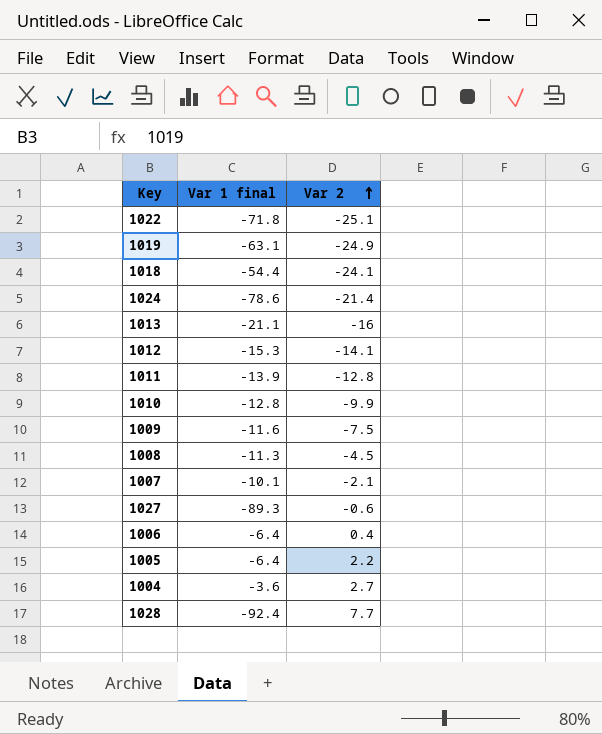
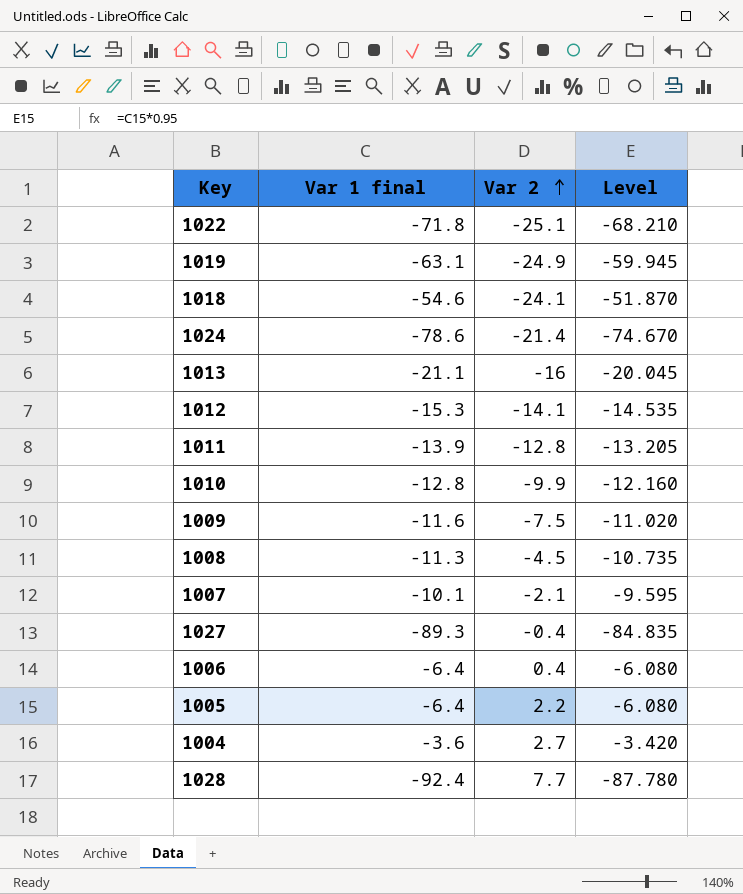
column Level | formula: none -> [Var 1 final] * 0.95
1018 | Var 1 final: -54.4 -> -54.6
1027 | Var 2: -0.6 -> -0.4

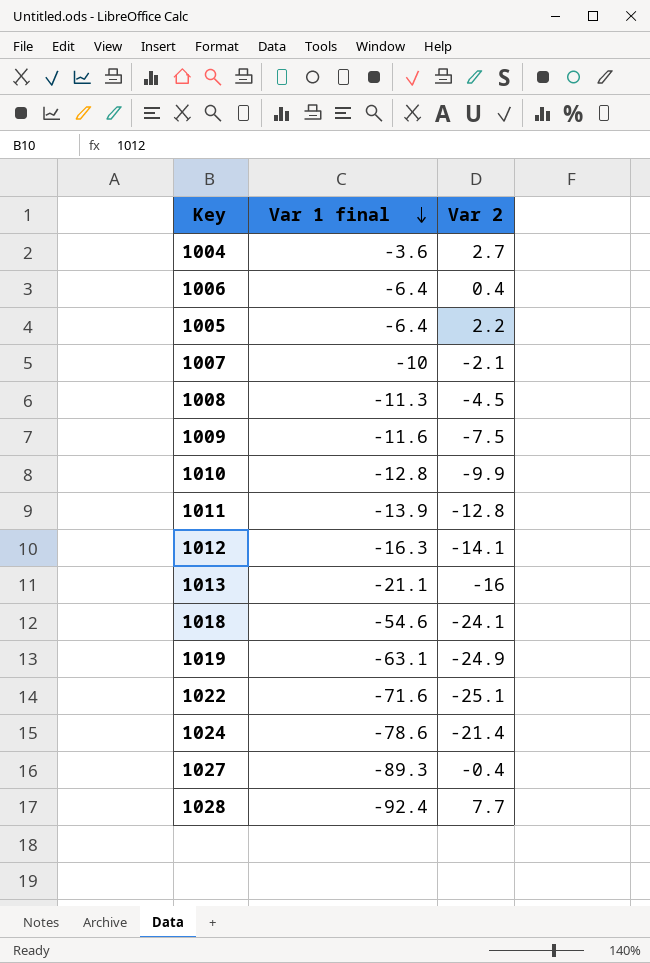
row order: Var 2 ascending -> Var 1 final descending
column Level | formula: [Var 1 final] * 0.95 -> none
1007 | Var 1 final: -10.1 -> -10
1012 | Var 1 final: -15.3 -> -16.3
1022 | Var 1 final: -71.8 -> -71.6

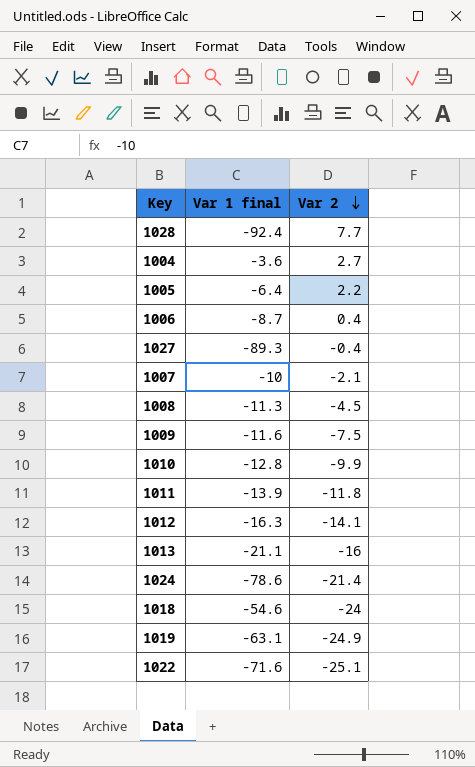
row order: Var 1 final descending -> Var 2 descending
1006 | Var 1 final: -6.4 -> -8.7
1011 | Var 2: -12.8 -> -11.8
1018 | Var 2: -24.1 -> -24

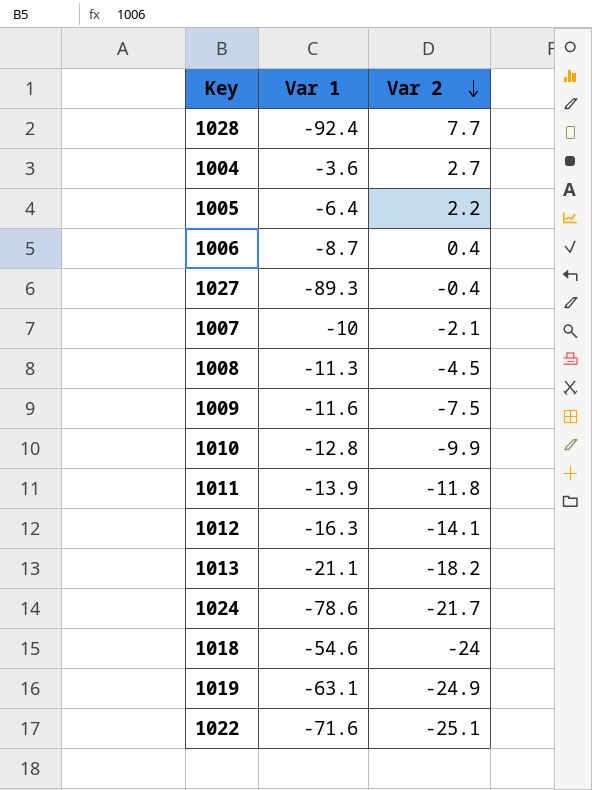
column name: Var 1 final -> Var 1
1013 | Var 2: -16 -> -18.2
1024 | Var 2: -21.4 -> -21.7

